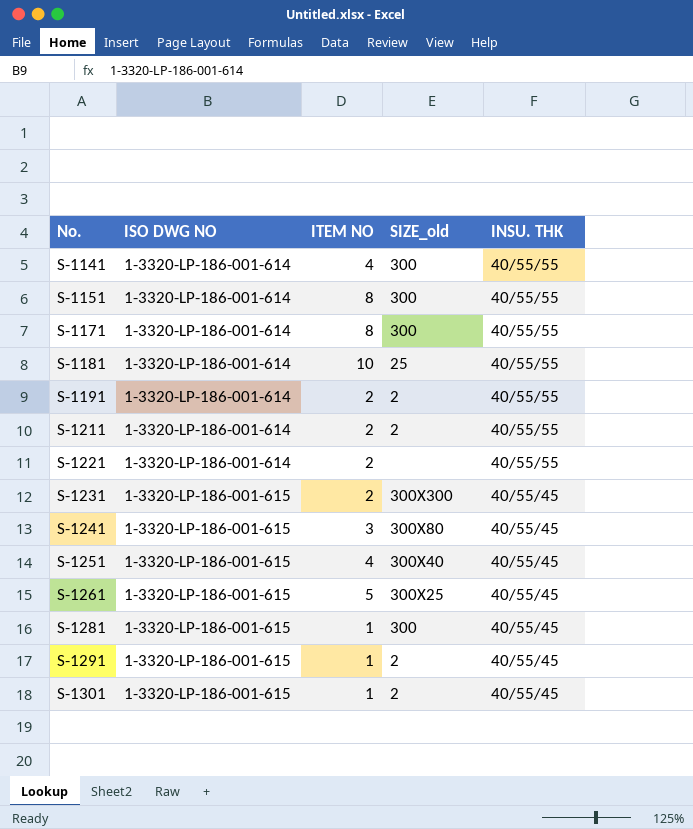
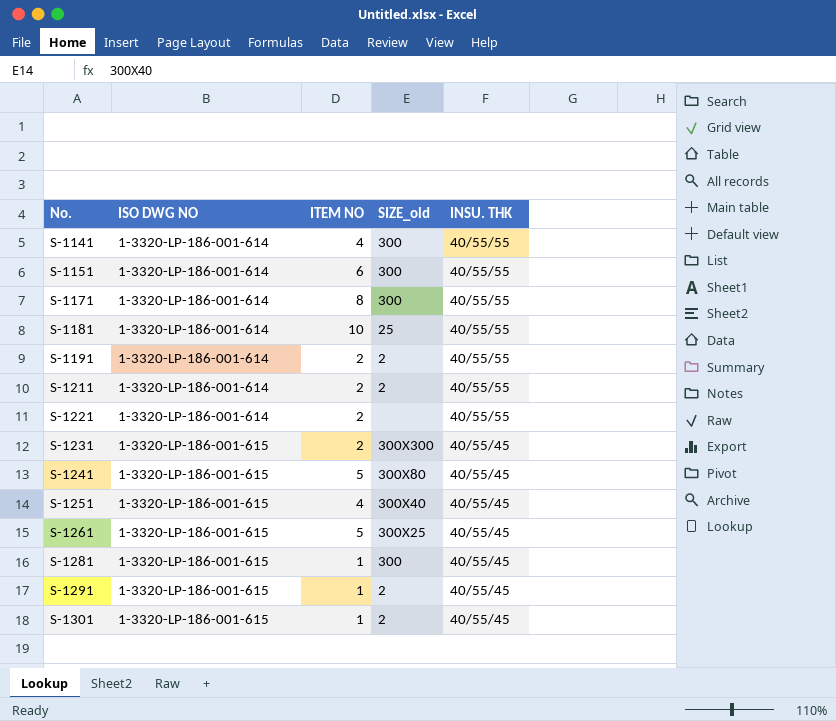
S-1151 | ITEM NO: 8 -> 6
S-1241 | ITEM NO: 3 -> 5

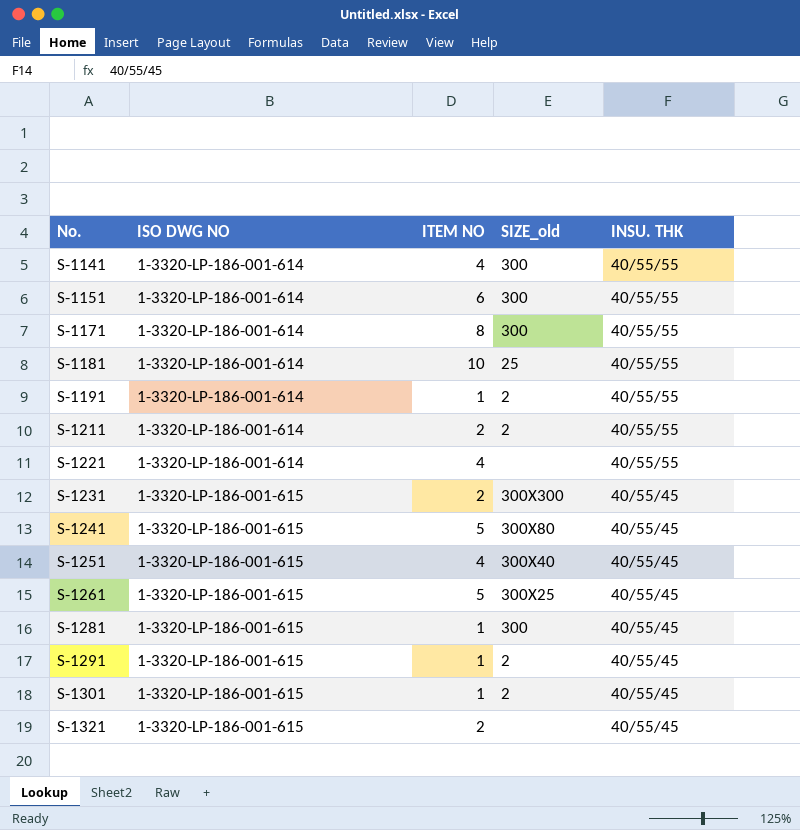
S-1191 | ITEM NO: 2 -> 1
S-1221 | ITEM NO: 2 -> 4
row S-1321: none -> 1-3320-LP-186-001-615 | 2 | none | 40/55/45

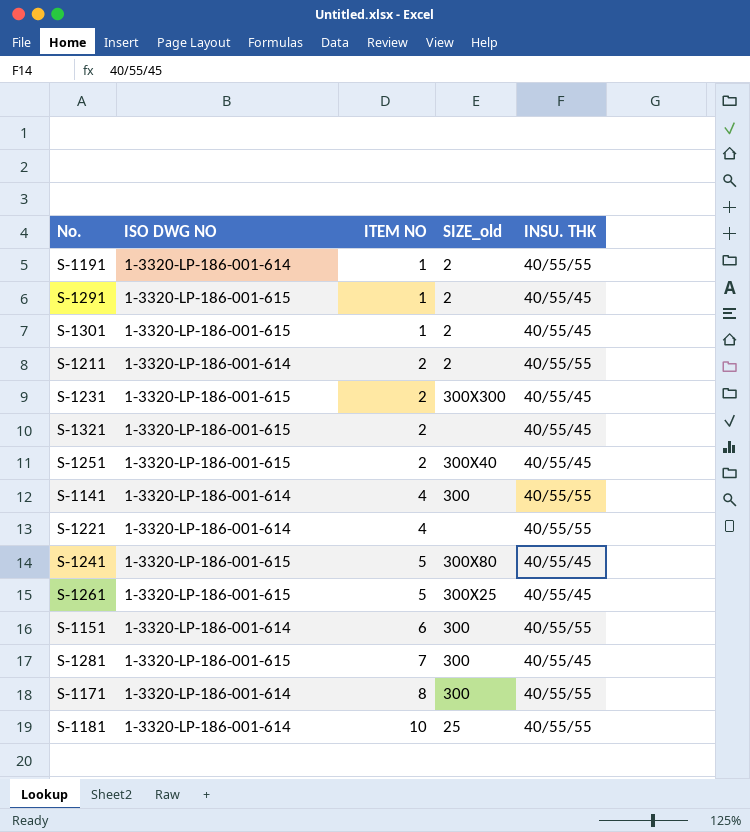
row order: No. ascending -> ITEM NO ascending
S-1251 | ITEM NO: 4 -> 2
S-1281 | ITEM NO: 1 -> 7

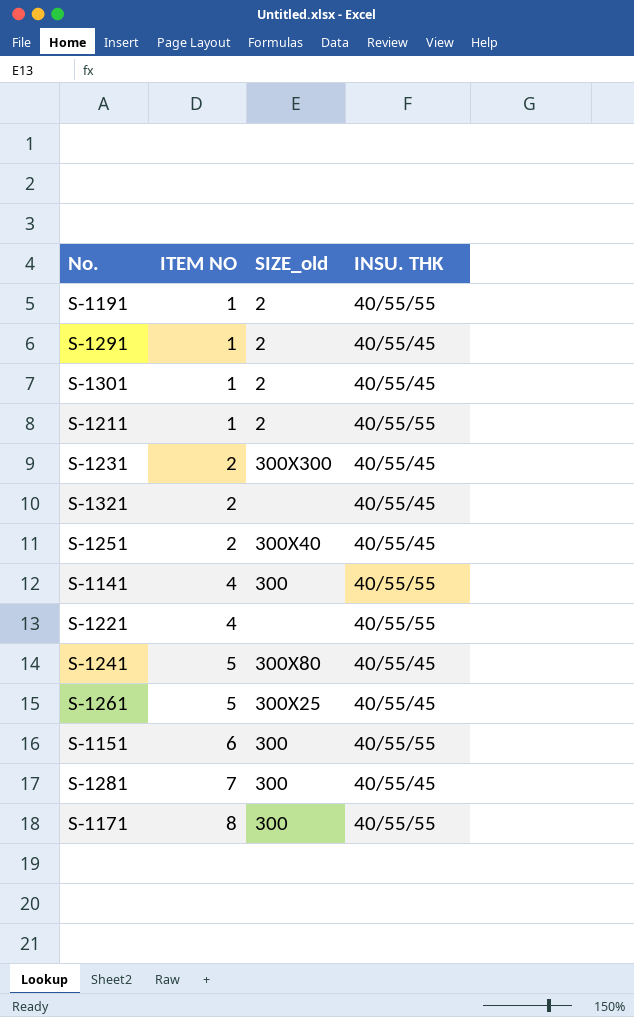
column ISO DWG NO | position: 2 -> none
row S-1181: 1-3320-LP-186-001-614 | 10 | 25 | 40/55/55 -> none
S-1211 | ITEM NO: 2 -> 1

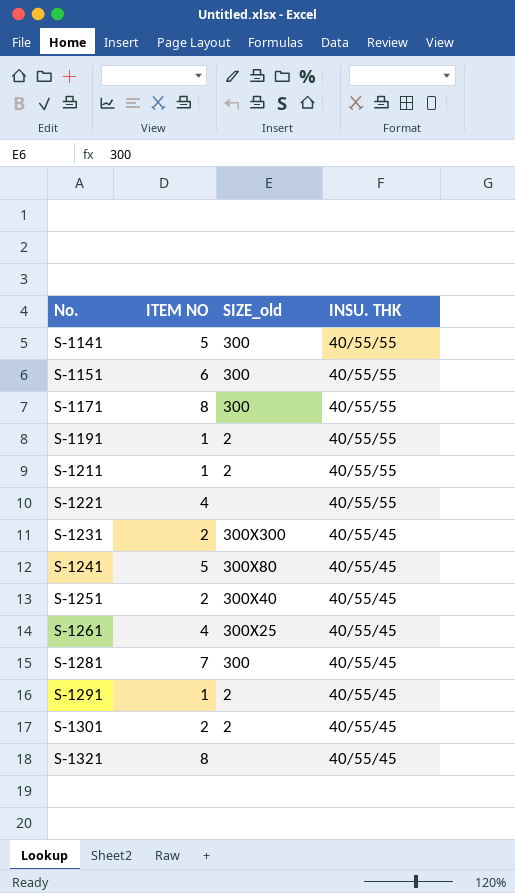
row order: ITEM NO ascending -> No. ascending
S-1141 | ITEM NO: 4 -> 5
S-1261 | ITEM NO: 5 -> 4
S-1301 | ITEM NO: 1 -> 2
S-1321 | ITEM NO: 2 -> 8

